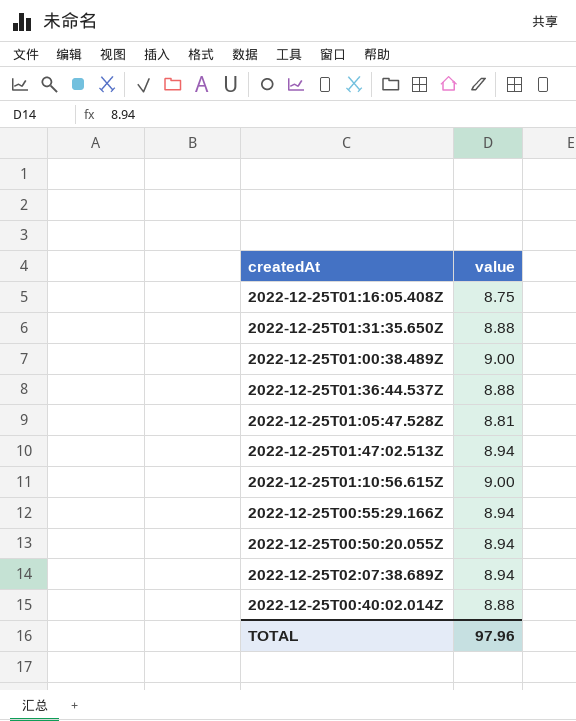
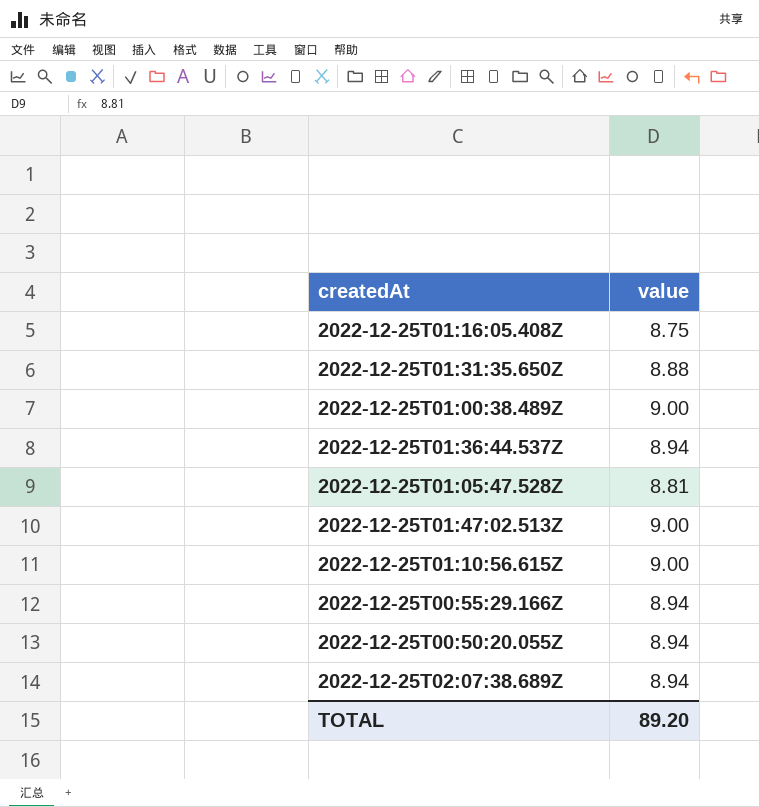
row 2022-12-25T00:40:02.014Z: 8.88 -> none
2022-12-25T01:36:44.537Z | value: 8.88 -> 8.94
2022-12-25T01:47:02.513Z | value: 8.94 -> 9.00
TOTAL | value: 97.96 -> 89.20

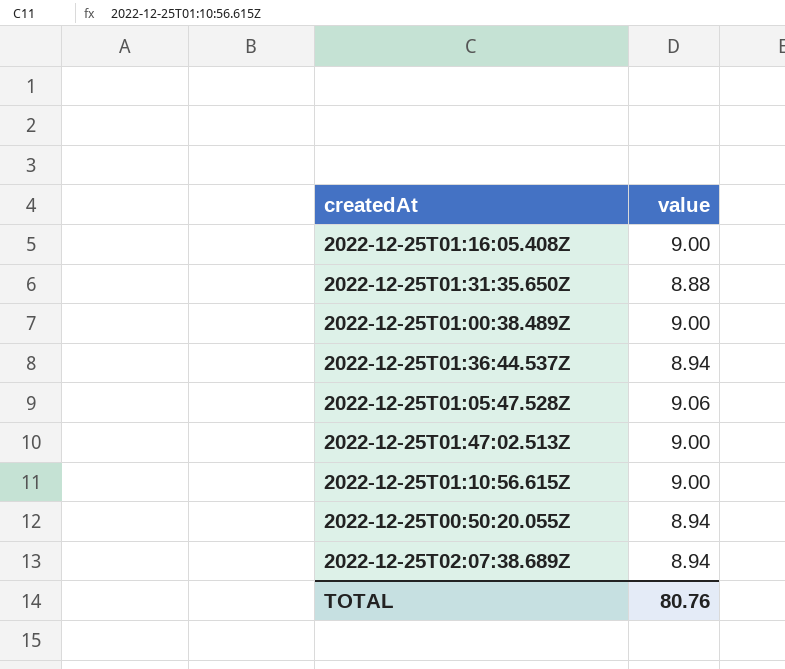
row 2022-12-25T00:55:29.166Z: 8.94 -> none
2022-12-25T01:16:05.408Z | value: 8.75 -> 9.00
2022-12-25T01:05:47.528Z | value: 8.81 -> 9.06
TOTAL | value: 89.20 -> 80.76

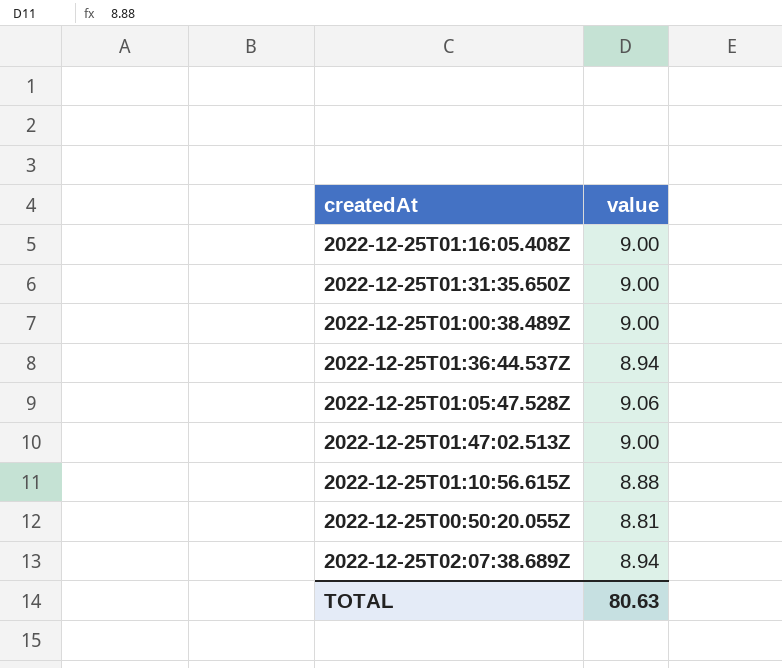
2022-12-25T01:31:35.650Z | value: 8.88 -> 9.00
2022-12-25T01:10:56.615Z | value: 9.00 -> 8.88
2022-12-25T00:50:20.055Z | value: 8.94 -> 8.81
TOTAL | value: 80.76 -> 80.63

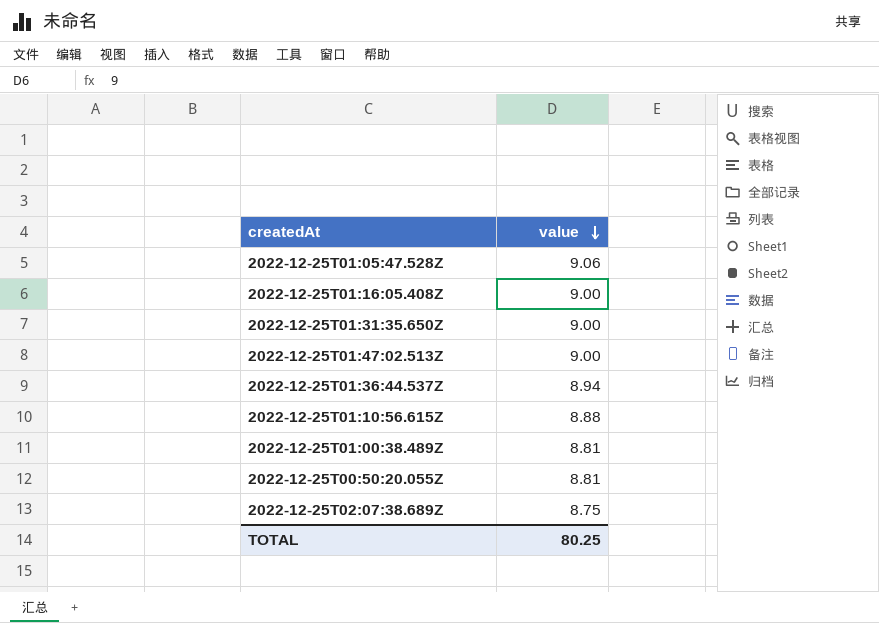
row order: none -> value descending
2022-12-25T01:00:38.489Z | value: 9.00 -> 8.81
2022-12-25T02:07:38.689Z | value: 8.94 -> 8.75
TOTAL | value: 80.63 -> 80.25

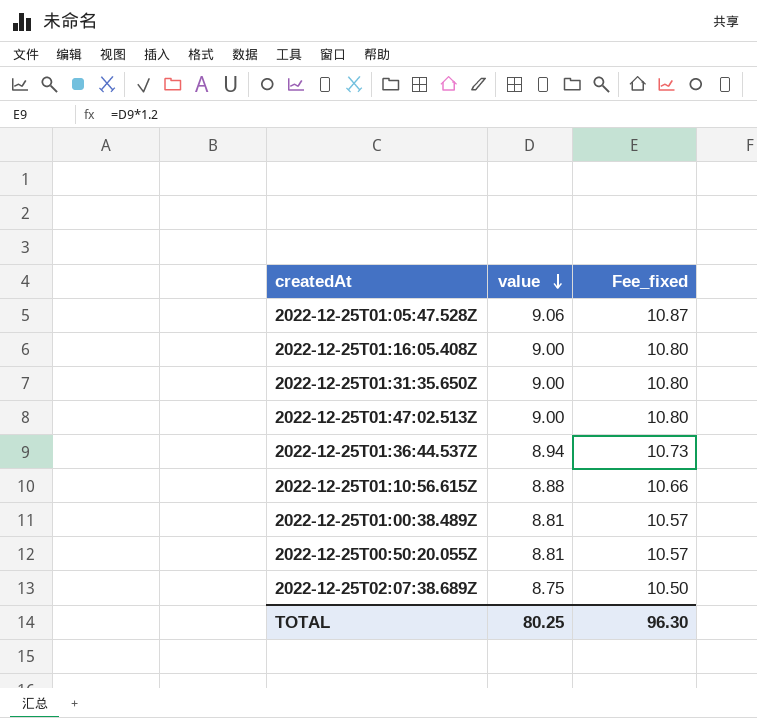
column Fee_fixed | formula: none -> [value] * 1.2

